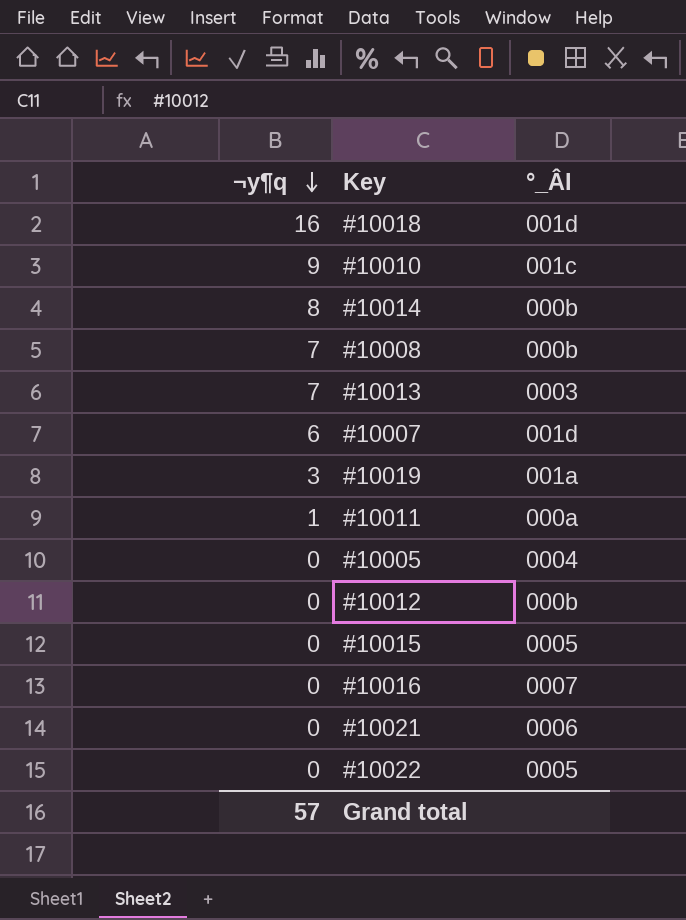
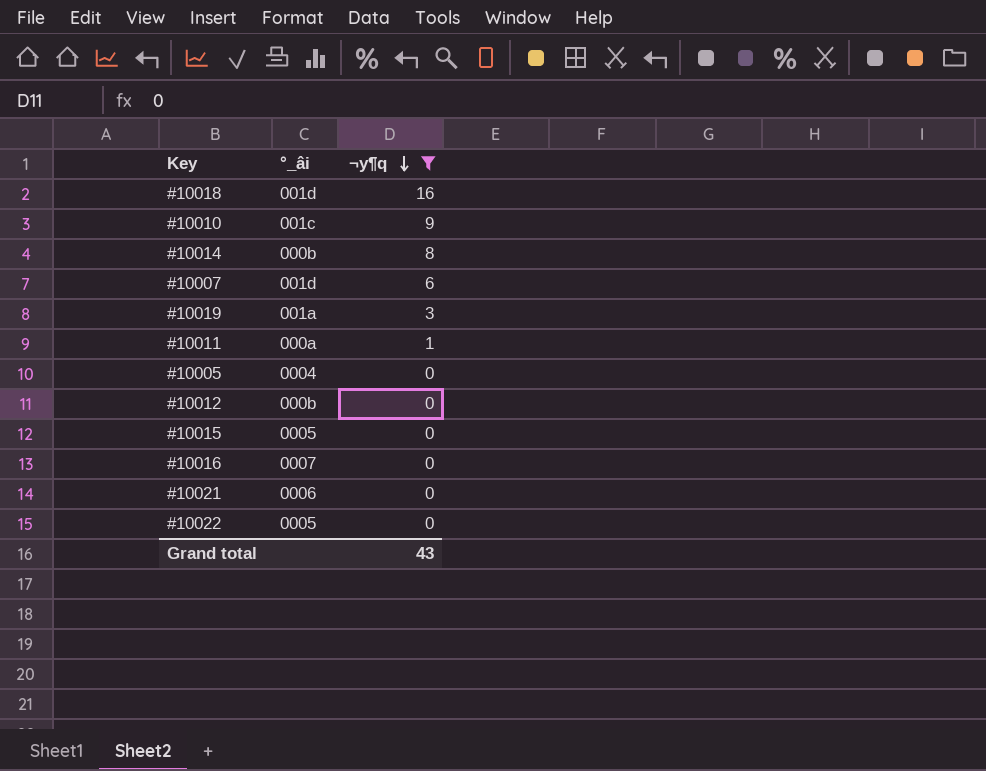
filter: none -> ¬y¶q != 7
column name: °_ÂI -> °_âi
column ¬y¶q | position: 1 -> 3
Grand total | ¬y¶q: 57 -> 43

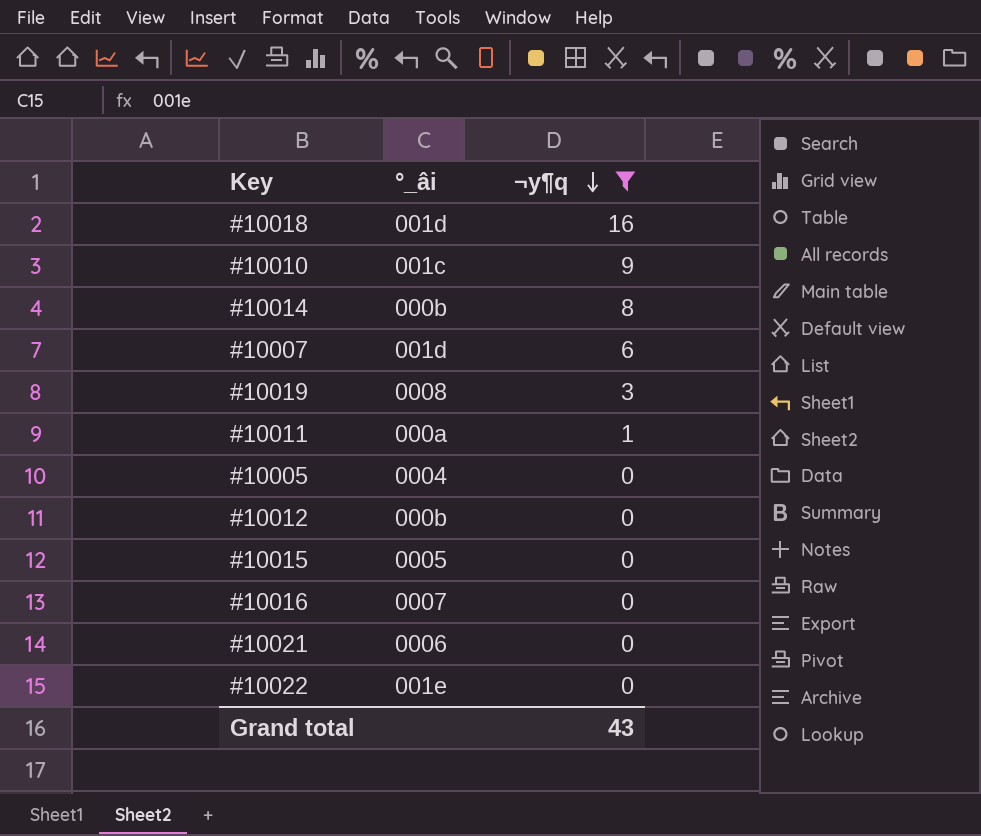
#10019 | °_âi: 001a -> 0008
#10022 | °_âi: 0005 -> 001e

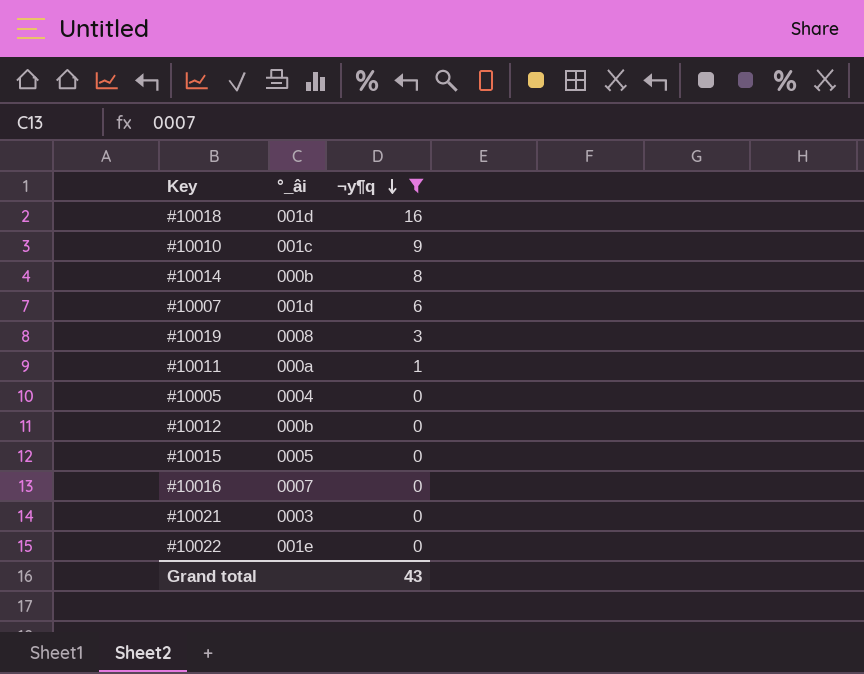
#10021 | °_âi: 0006 -> 0003

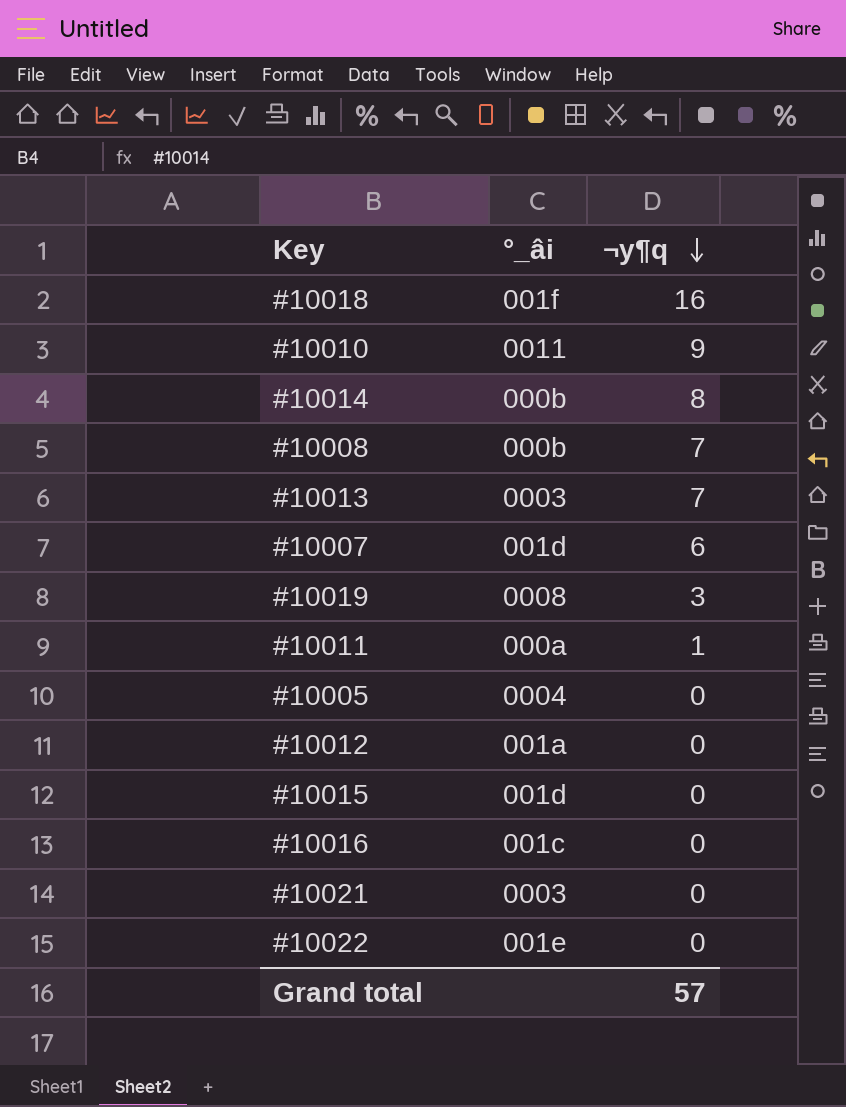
filter: ¬y¶q != 7 -> none
#10018 | °_âi: 001d -> 001f
#10010 | °_âi: 001c -> 0011
#10012 | °_âi: 000b -> 001a
#10015 | °_âi: 0005 -> 001d
#10016 | °_âi: 0007 -> 001c
Grand total | ¬y¶q: 43 -> 57

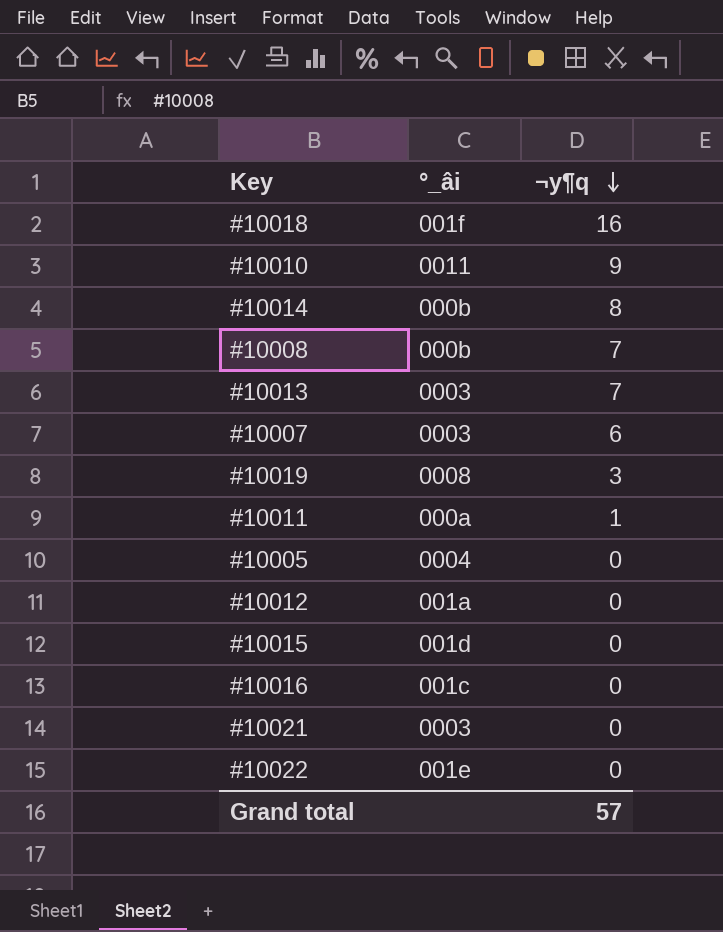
#10007 | °_âi: 001d -> 0003

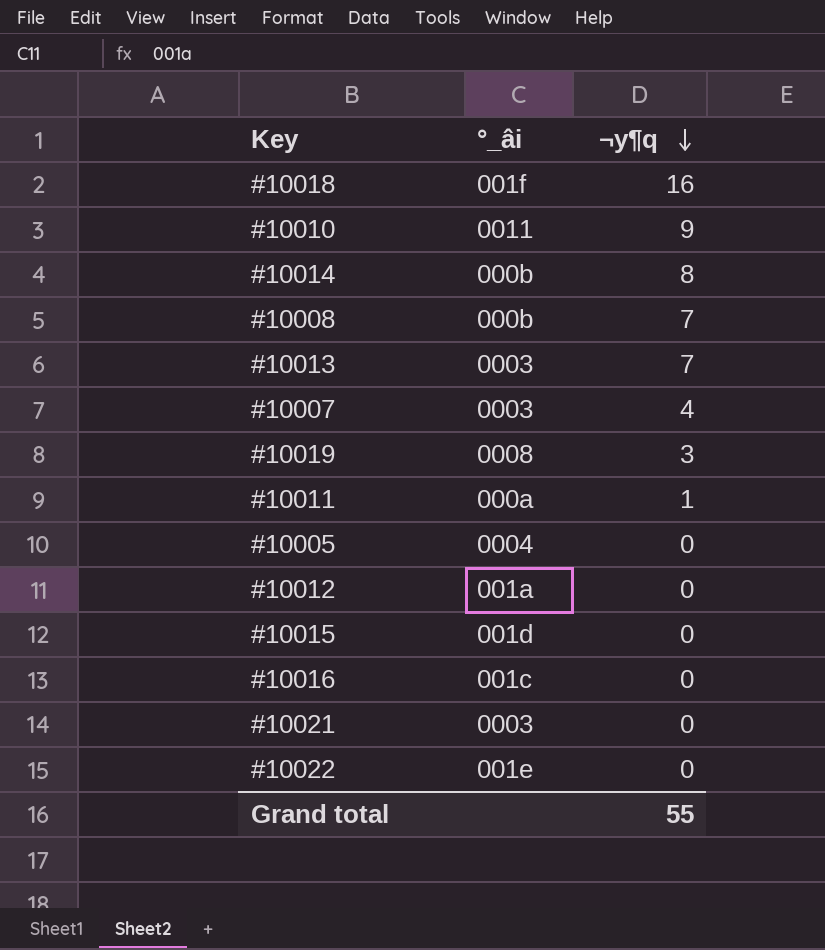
#10007 | ¬y¶q: 6 -> 4
Grand total | ¬y¶q: 57 -> 55

